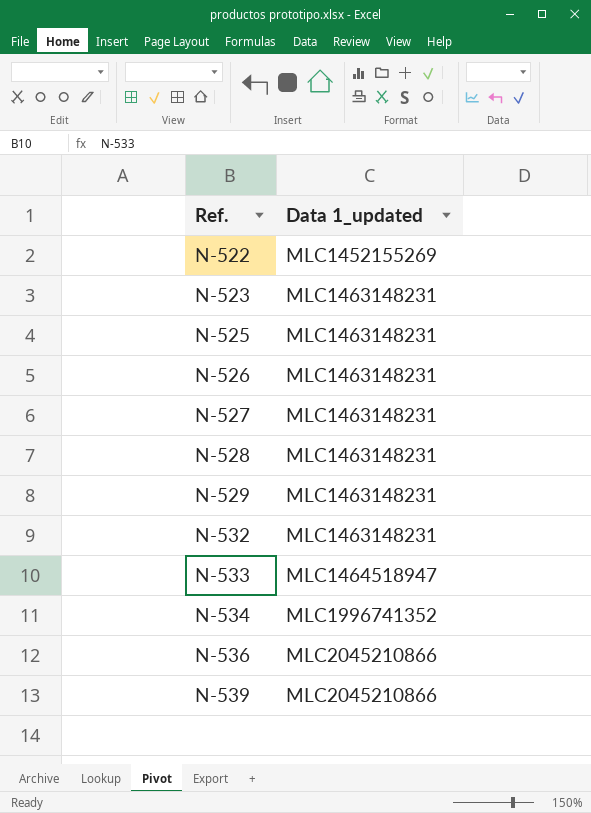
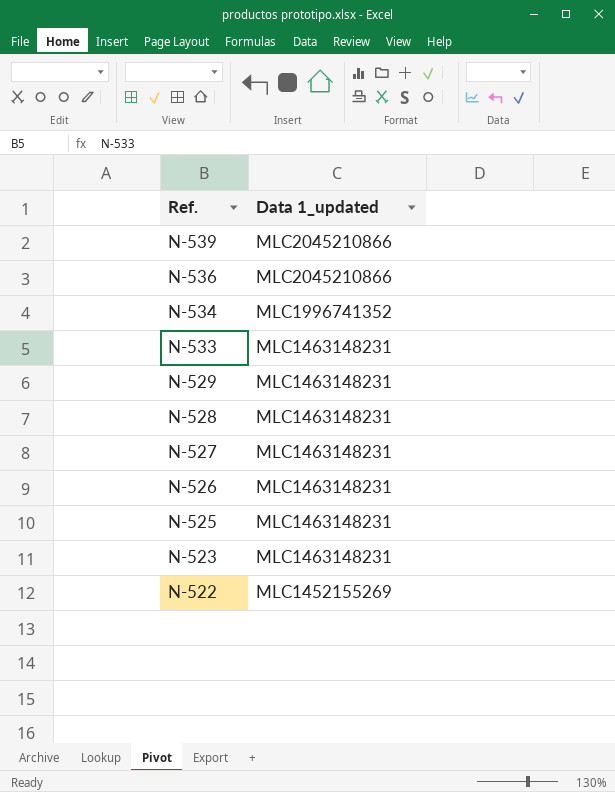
row order: Ref. ascending -> Ref. descending
row N-532: MLC1463148231 -> none
N-533 | Data 1_updated: MLC1464518947 -> MLC1463148231

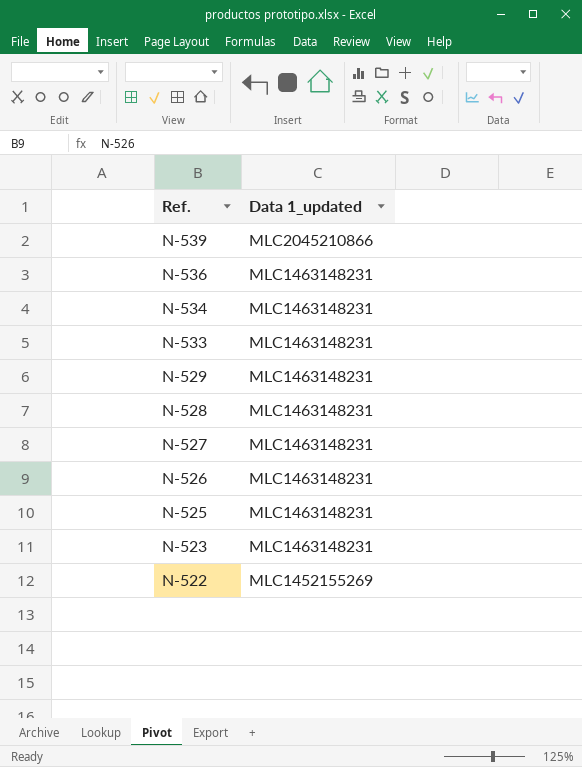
N-536 | Data 1_updated: MLC2045210866 -> MLC1463148231
N-534 | Data 1_updated: MLC1996741352 -> MLC1463148231

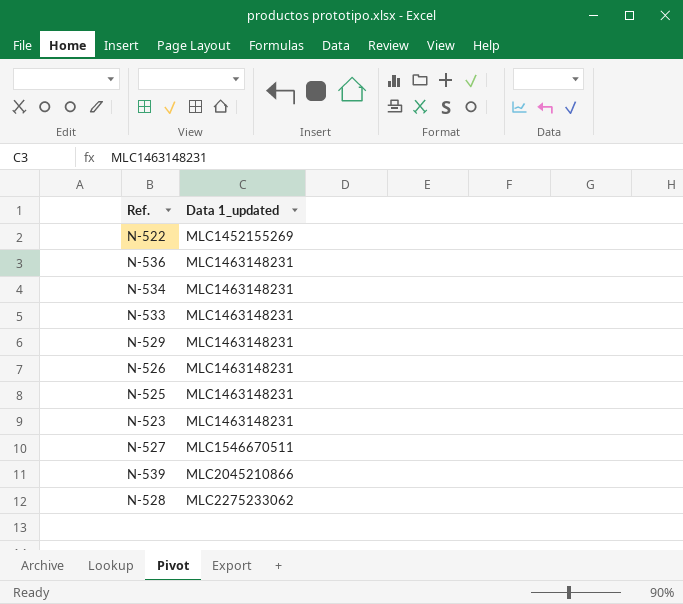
row order: Ref. descending -> Data 1_updated ascending
N-527 | Data 1_updated: MLC1463148231 -> MLC1546670511
N-528 | Data 1_updated: MLC1463148231 -> MLC2275233062

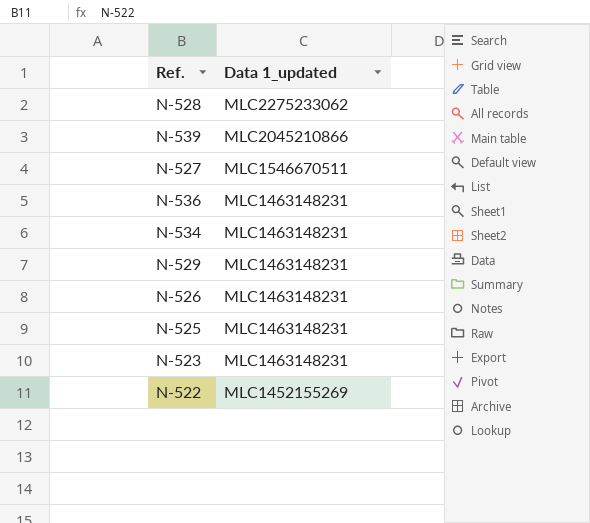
row order: Data 1_updated ascending -> Data 1_updated descending
row N-533: MLC1463148231 -> none

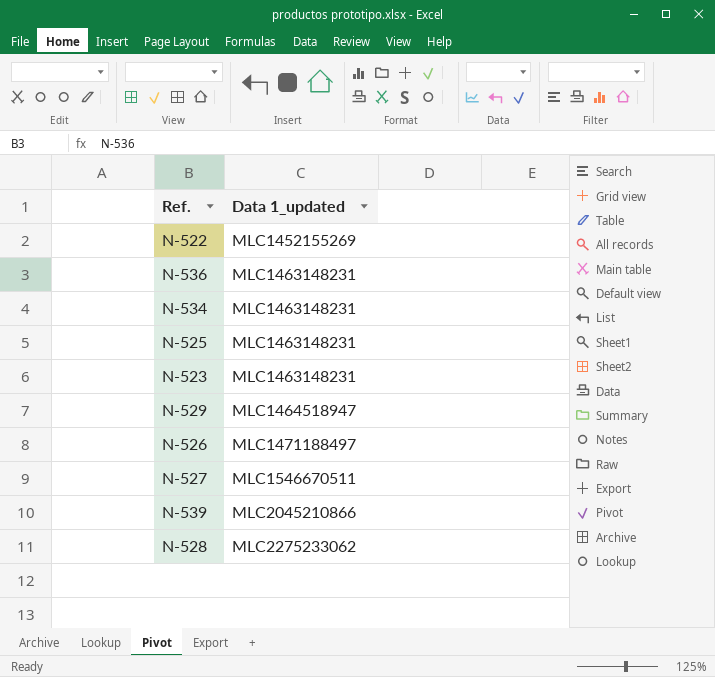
row order: Data 1_updated descending -> Data 1_updated ascending
N-529 | Data 1_updated: MLC1463148231 -> MLC1464518947
N-526 | Data 1_updated: MLC1463148231 -> MLC1471188497

